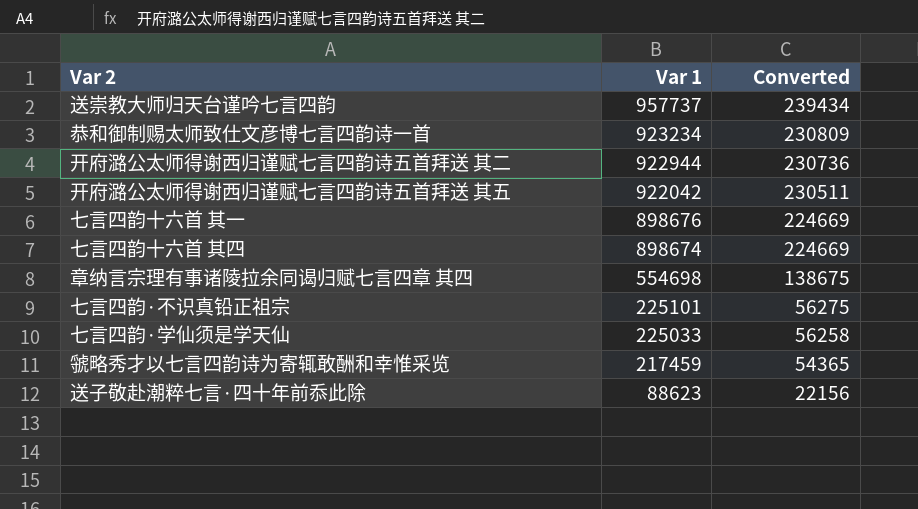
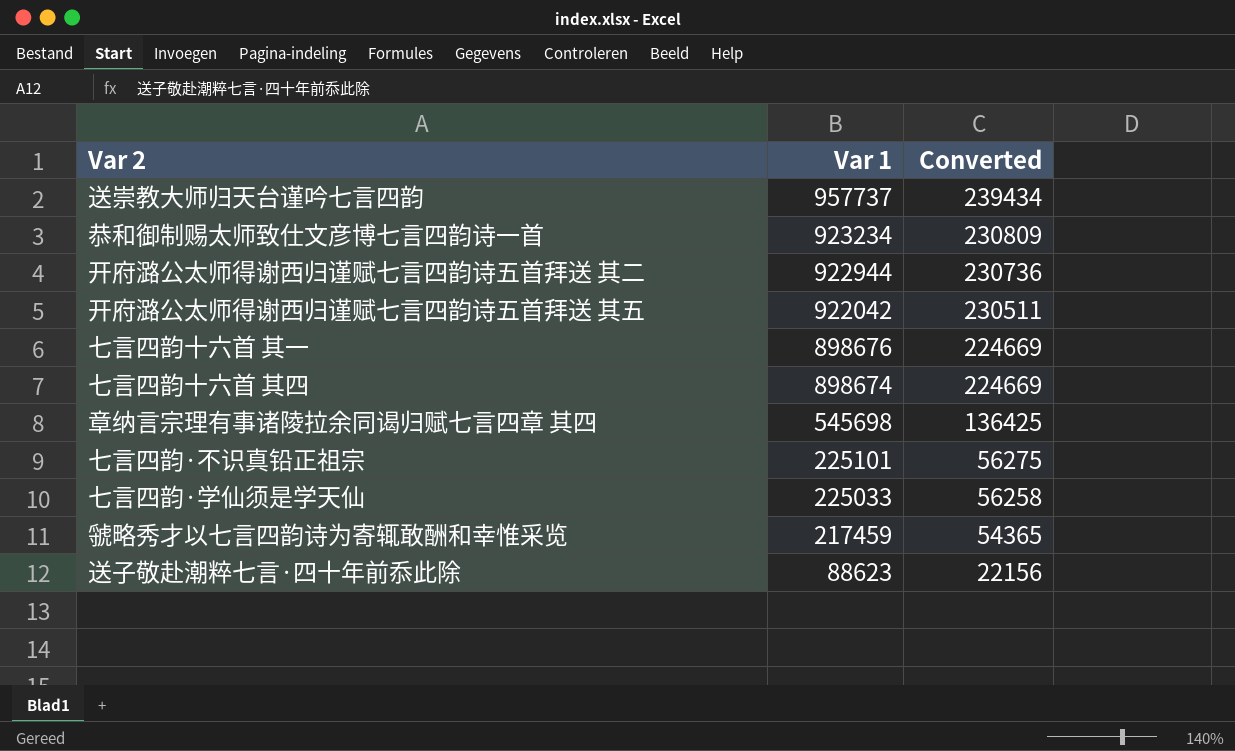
章纳言宗理有事诸陵拉余同谒归赋七言四章 其四 | Var 1: 554698 -> 545698
章纳言宗理有事诸陵拉余同谒归赋七言四章 其四 | Converted: 138675 -> 136425

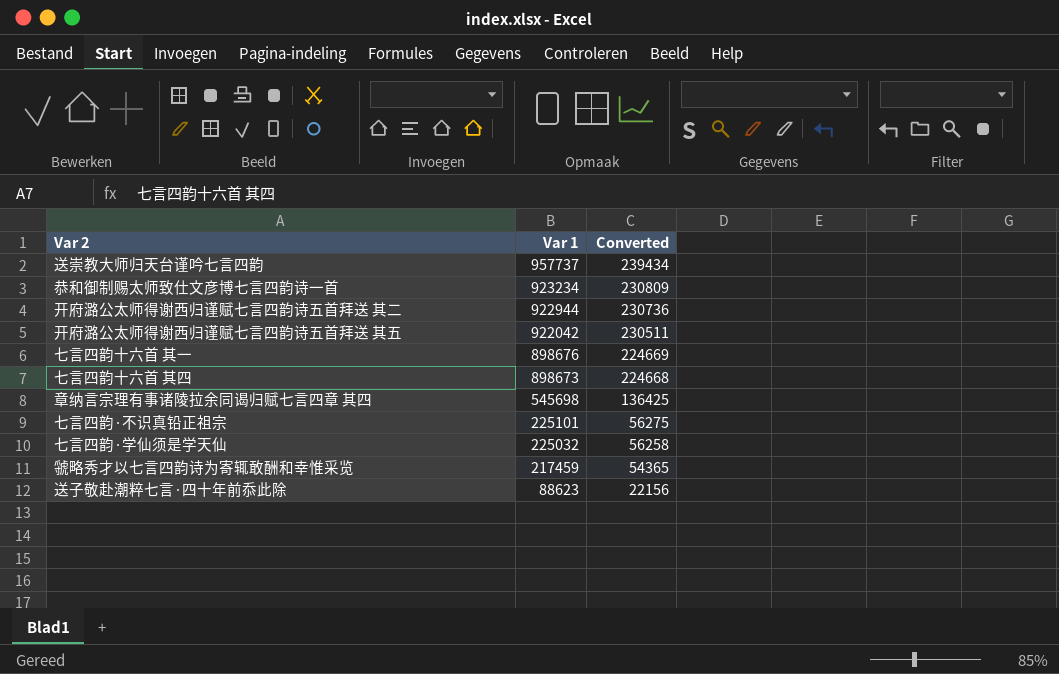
七言四韵十六首 其四 | Var 1: 898674 -> 898673
七言四韵十六首 其四 | Converted: 224669 -> 224668
七言四韵·学仙须是学天仙 | Var 1: 225033 -> 225032

